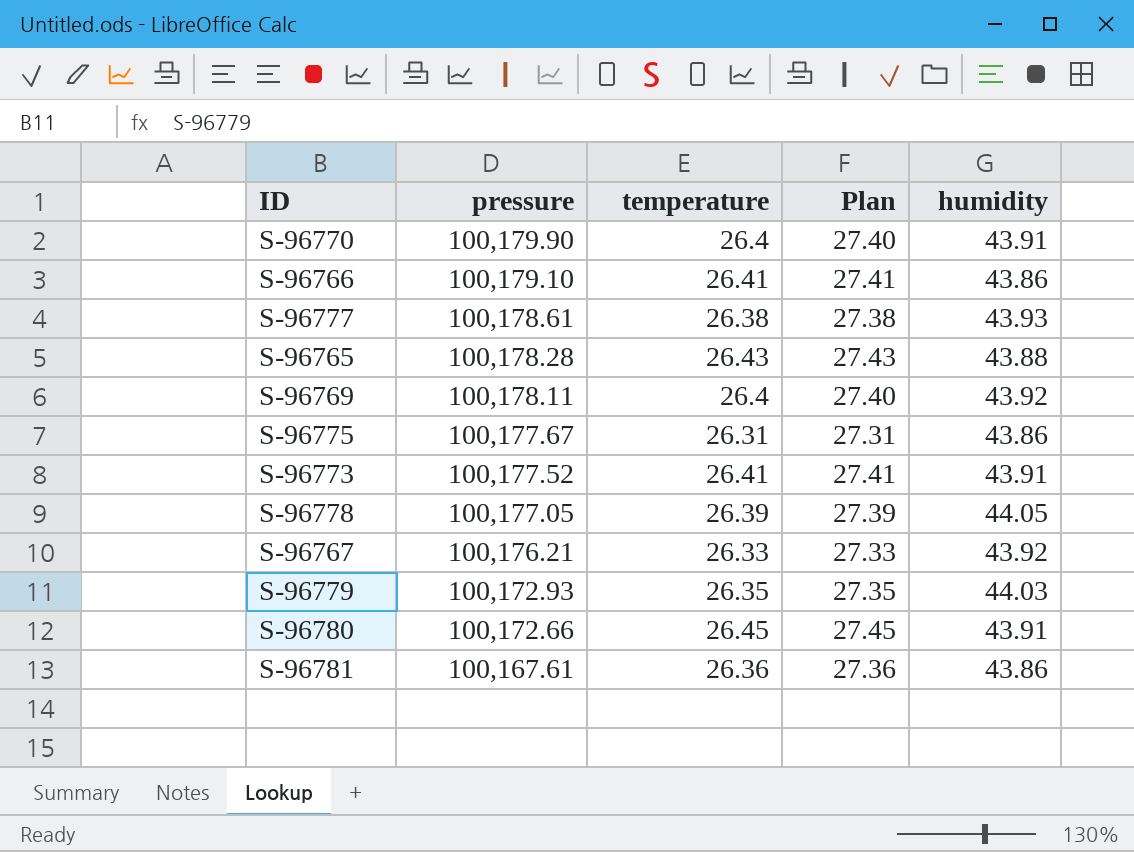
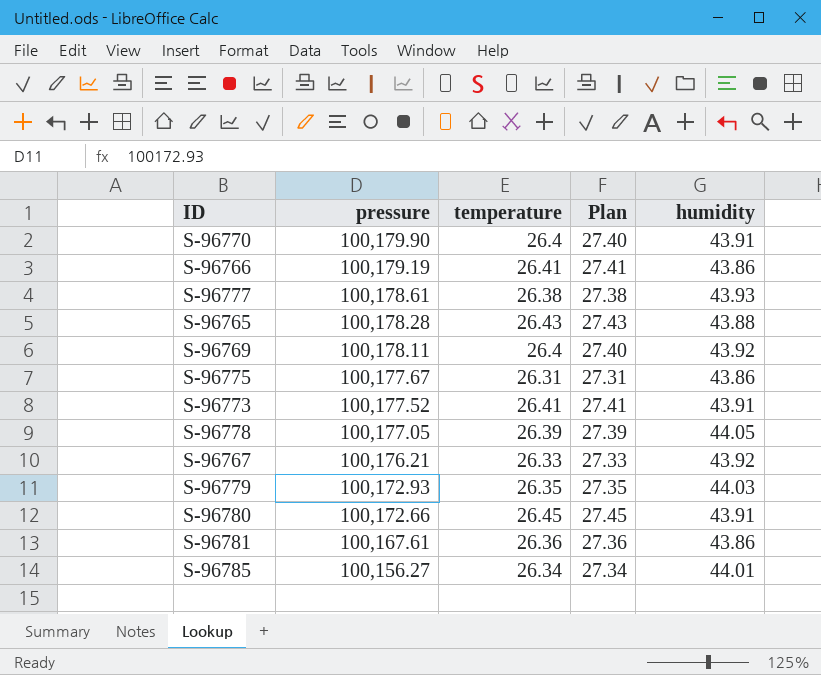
S-96766 | pressure: 100,179.10 -> 100,179.19
row S-96785: none -> 100,156.27 | 26.34 | 27.34 | 44.01

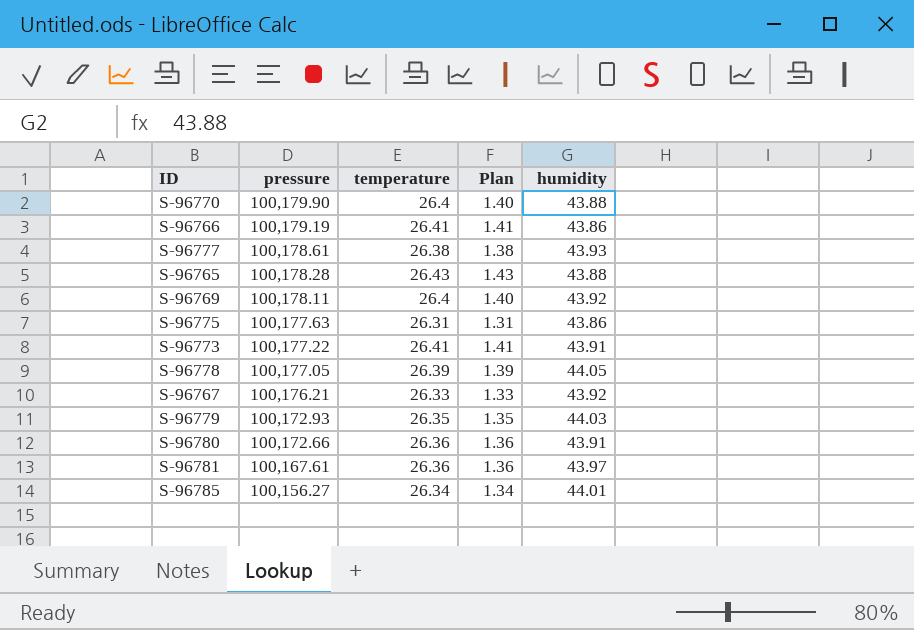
column Plan | formula: [temperature] + 1 -> [temperature] - 25
S-96770 | humidity: 43.91 -> 43.88
S-96775 | pressure: 100,177.67 -> 100,177.63
S-96773 | pressure: 100,177.52 -> 100,177.22
S-96780 | temperature: 26.45 -> 26.36
S-96781 | humidity: 43.86 -> 43.97

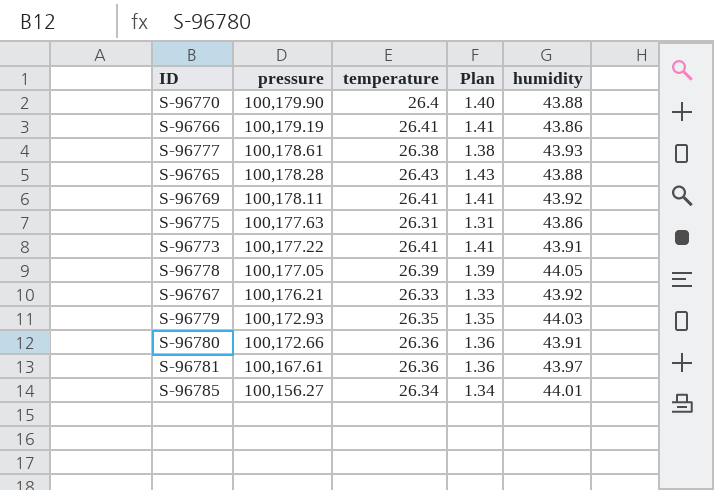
S-96769 | temperature: 26.4 -> 26.41
S-96769 | Plan: 1.40 -> 1.41

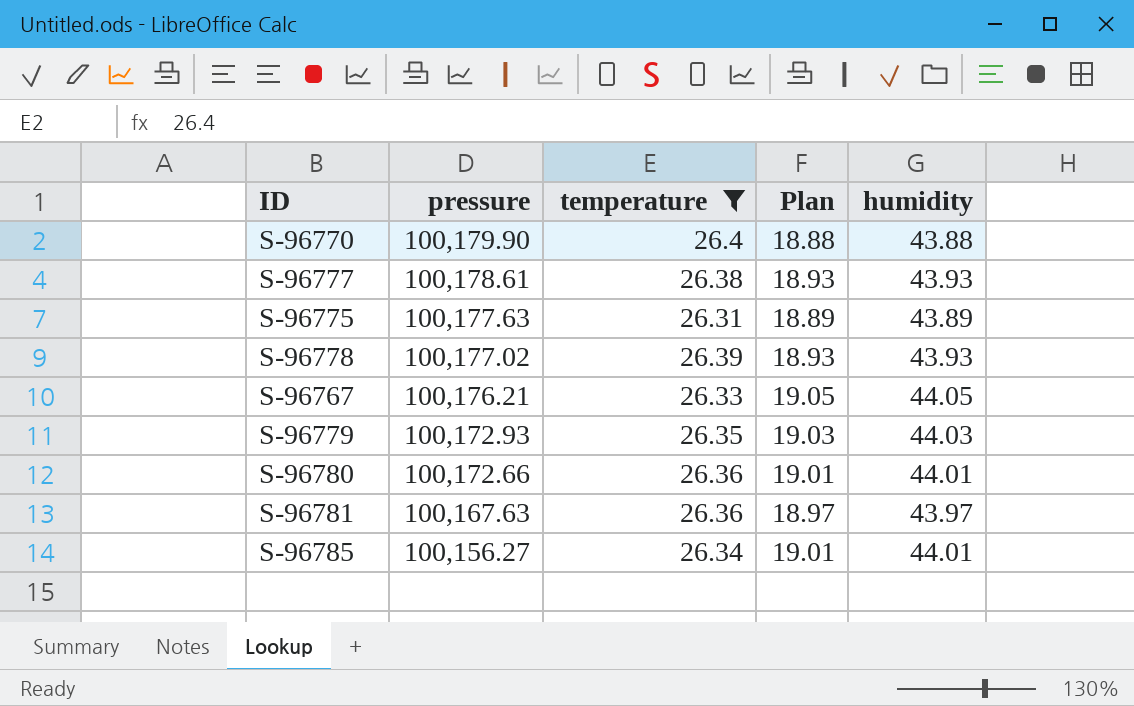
filter: none -> temperature <= 26.4
column Plan | formula: [temperature] - 25 -> [humidity] - 25
S-96775 | humidity: 43.86 -> 43.89
S-96778 | pressure: 100,177.05 -> 100,177.02
S-96778 | humidity: 44.05 -> 43.93
S-96767 | humidity: 43.92 -> 44.05
S-96780 | humidity: 43.91 -> 44.01
S-96781 | pressure: 100,167.61 -> 100,167.63

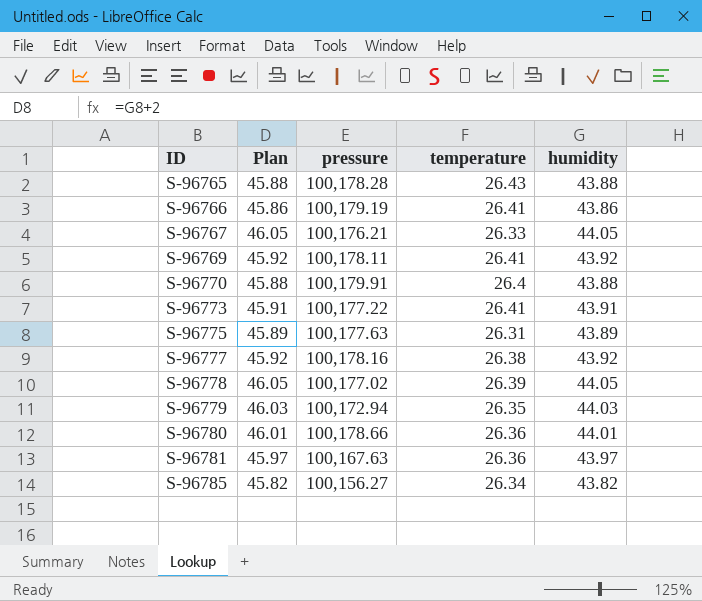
filter: temperature <= 26.4 -> none
row order: pressure descending -> ID ascending
column Plan | formula: [humidity] - 25 -> [humidity] + 2
column Plan | position: 4 -> 2
S-96770 | pressure: 100,179.90 -> 100,179.91
S-96777 | pressure: 100,178.61 -> 100,178.16
S-96777 | humidity: 43.93 -> 43.92
S-96778 | humidity: 43.93 -> 44.05
S-96779 | pressure: 100,172.93 -> 100,172.94
S-96780 | pressure: 100,172.66 -> 100,178.66
S-96785 | humidity: 44.01 -> 43.82

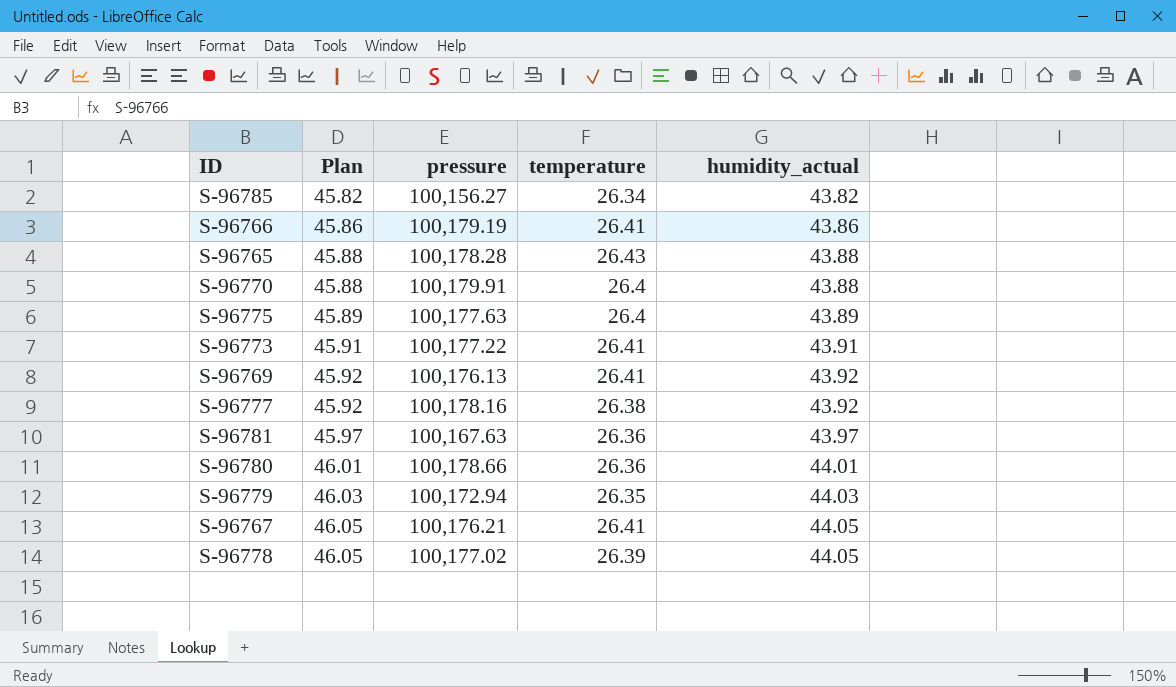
row order: ID ascending -> Plan ascending
column name: humidity -> humidity_actual
S-96775 | temperature: 26.31 -> 26.4
S-96769 | pressure: 100,178.11 -> 100,176.13
S-96767 | temperature: 26.33 -> 26.41

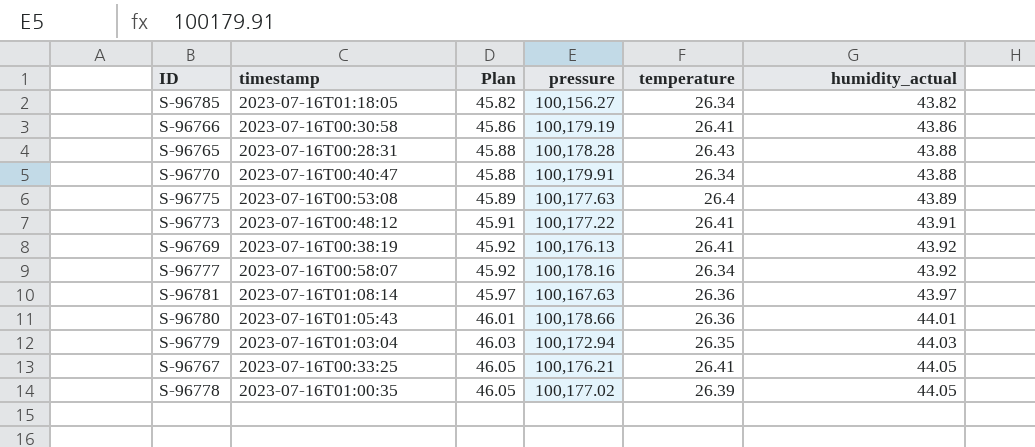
column timestamp | position: none -> 2
S-96770 | temperature: 26.4 -> 26.34
S-96777 | temperature: 26.38 -> 26.34

